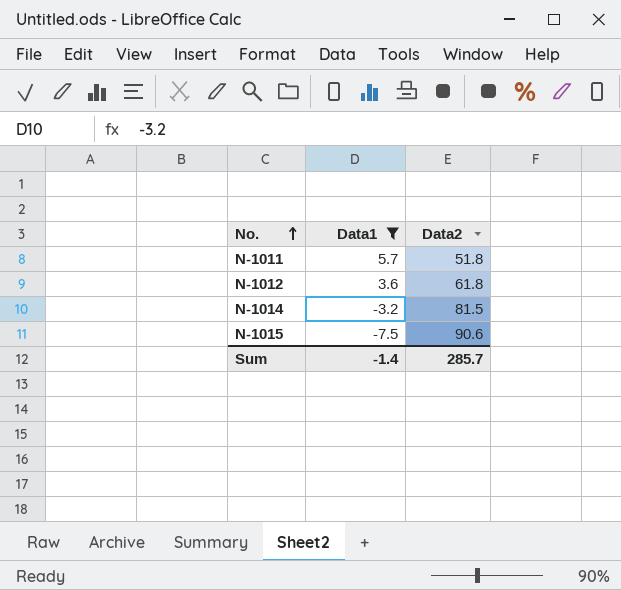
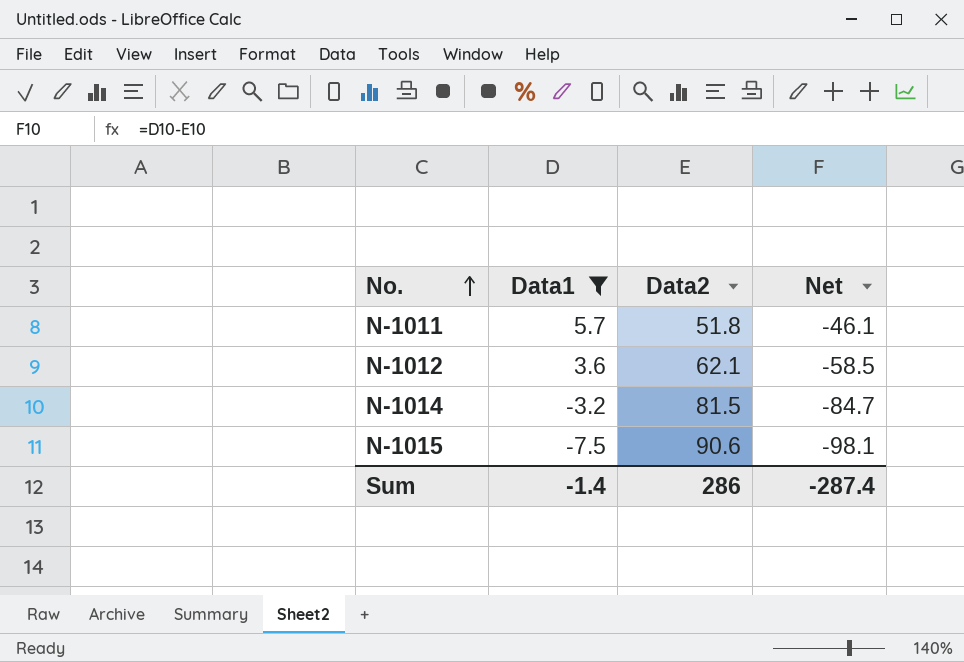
column Net | formula: none -> [Data1] - [Data2]
N-1012 | Data2: 61.8 -> 62.1
Sum | Data2: 285.7 -> 286

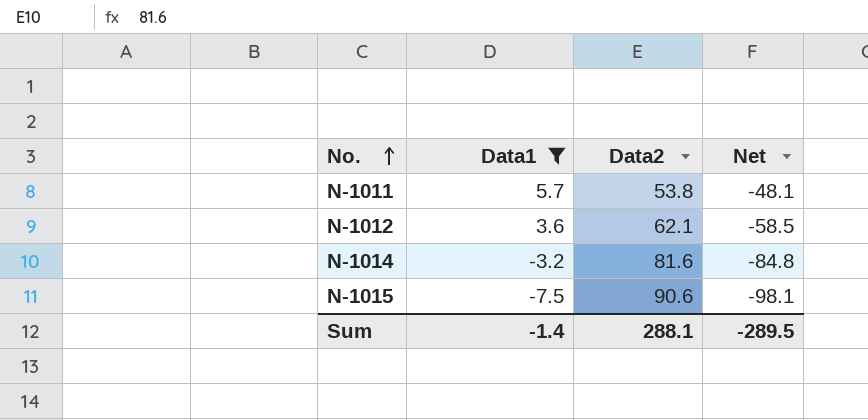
N-1011 | Data2: 51.8 -> 53.8
N-1011 | Net: -46.1 -> -48.1
N-1014 | Data2: 81.5 -> 81.6
N-1014 | Net: -84.7 -> -84.8
Sum | Data2: 286 -> 288.1
Sum | Net: -287.4 -> -289.5

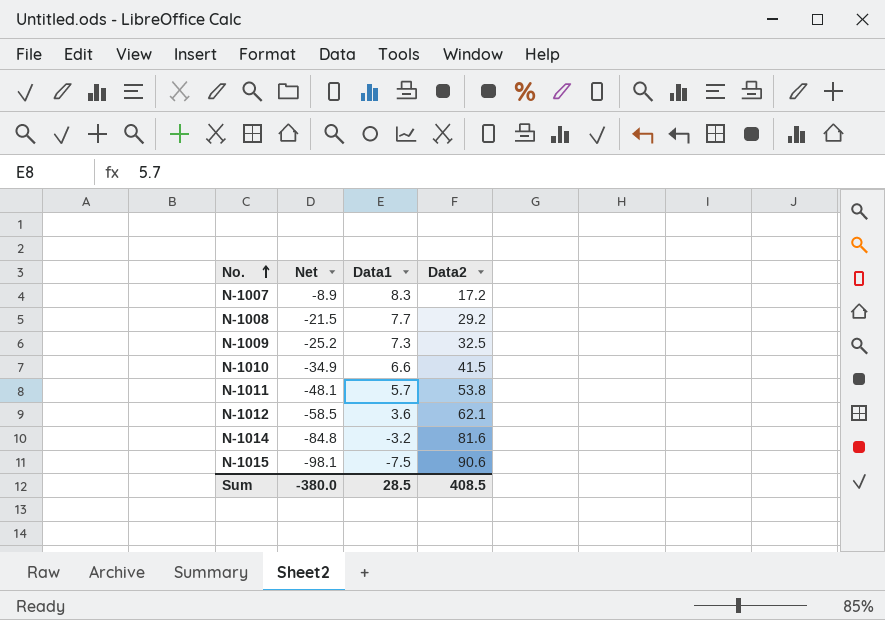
filter: Data1 <= 5.7 -> none
column Net | position: 4 -> 2
Sum | Net: -289.5 -> -380.0
Sum | Data1: -1.4 -> 28.5
Sum | Data2: 288.1 -> 408.5

